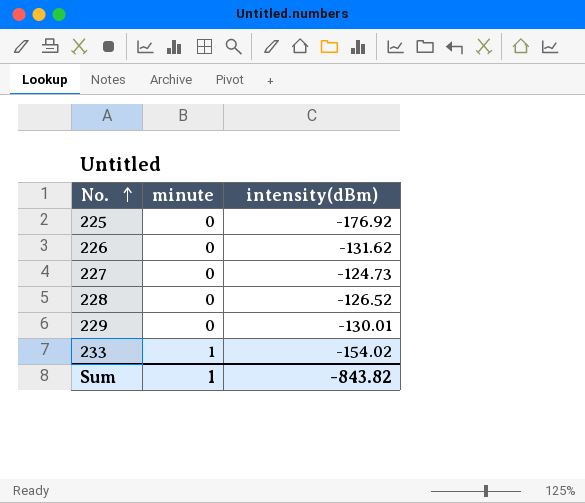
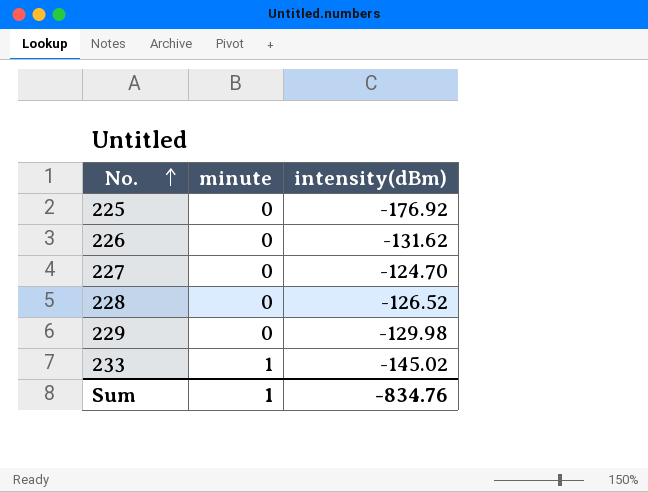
227 | intensity(dBm): -124.73 -> -124.70
229 | intensity(dBm): -130.01 -> -129.98
233 | intensity(dBm): -154.02 -> -145.02
Sum | intensity(dBm): -843.82 -> -834.76

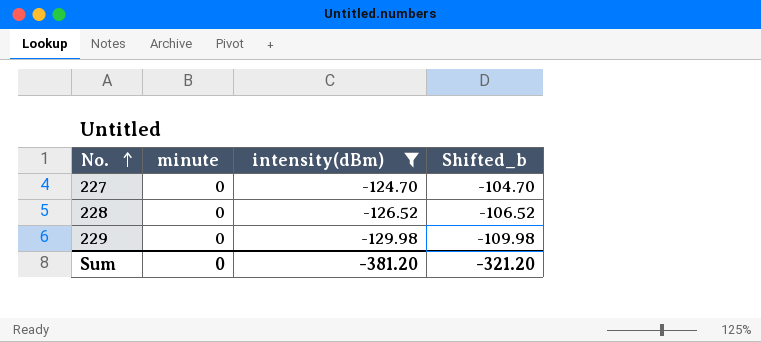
filter: none -> intensity(dBm) >= -129.98
column Shifted_b | formula: none -> [intensity(dBm)] + 20
Sum | minute: 1 -> 0
Sum | intensity(dBm): -834.76 -> -381.20

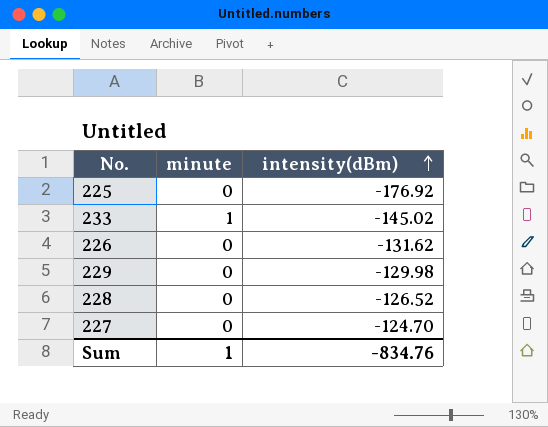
filter: intensity(dBm) >= -129.98 -> none
row order: No. ascending -> intensity(dBm) ascending
column Shifted_b | formula: [intensity(dBm)] + 20 -> none
Sum | minute: 0 -> 1
Sum | intensity(dBm): -381.20 -> -834.76

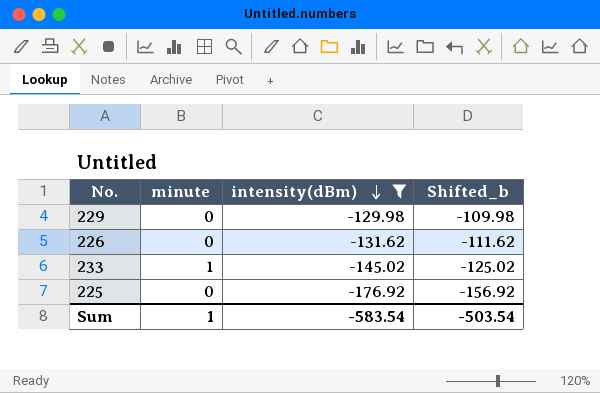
filter: none -> intensity(dBm) <= -129.98
row order: intensity(dBm) ascending -> intensity(dBm) descending
column Shifted_b | formula: none -> [intensity(dBm)] + 20
Sum | intensity(dBm): -834.76 -> -583.54

